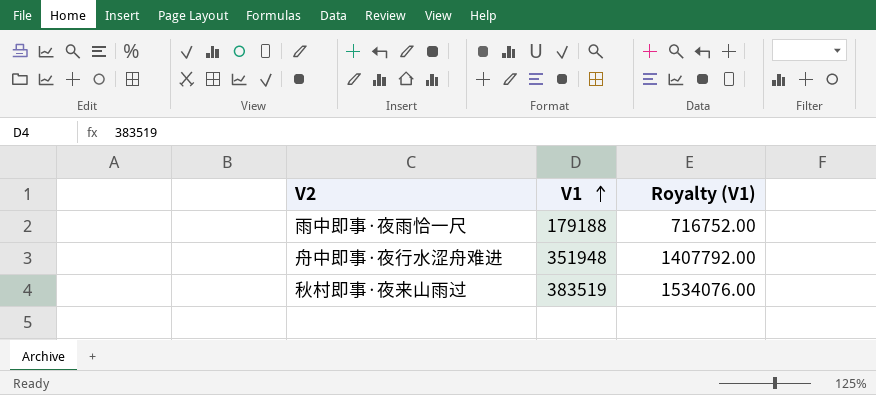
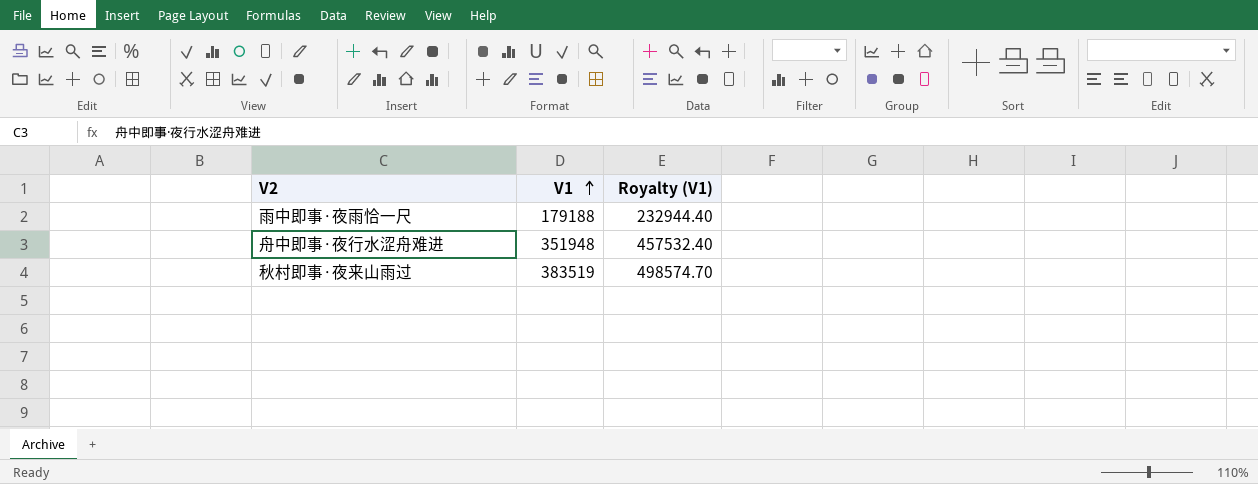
column Royalty (V1) | formula: [V1] * 4 -> [V1] * 1.3

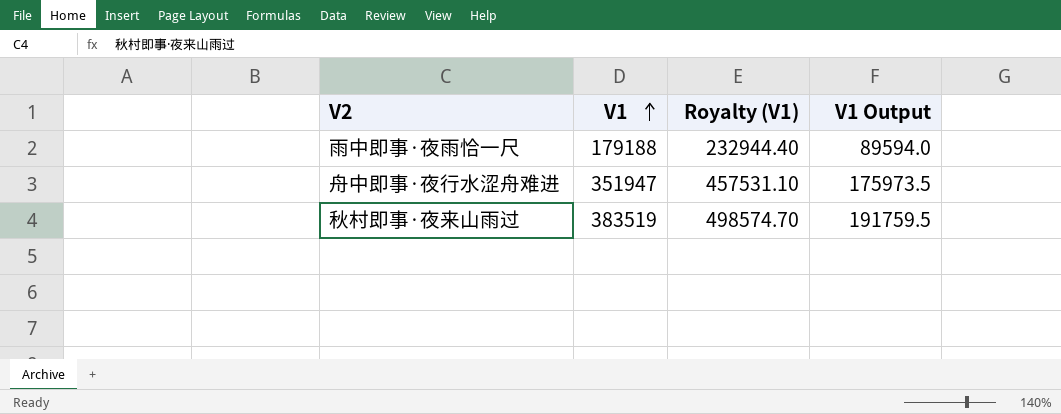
column V1 Output | formula: none -> [V1] * 0.5
舟中即事·夜行水涩舟难进 | V1: 351948 -> 351947
舟中即事·夜行水涩舟难进 | Royalty (V1): 457532.40 -> 457531.10

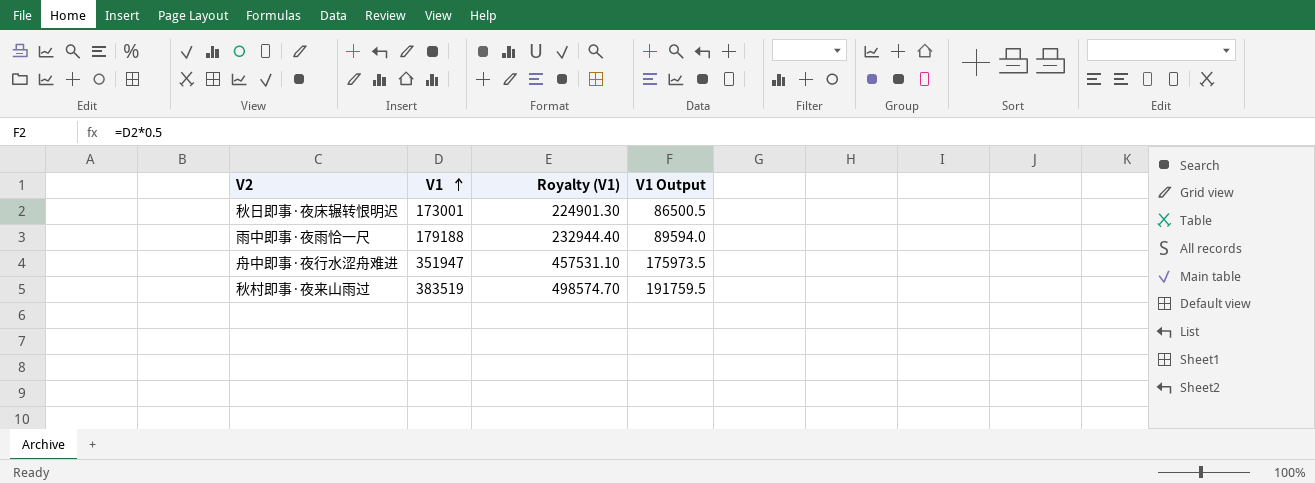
row 秋日即事·夜床辗转恨明迟: none -> 173001 | 224901.30 | 86500.5

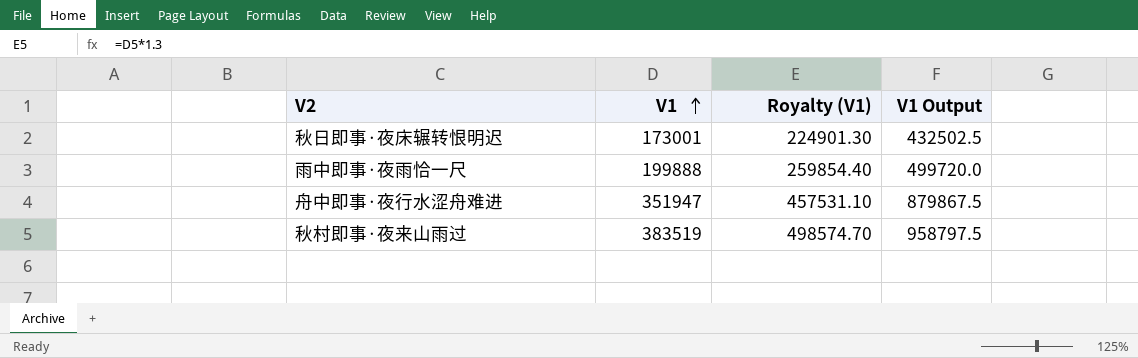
column V1 Output | formula: [V1] * 0.5 -> [V1] * 2.5
雨中即事·夜雨恰一尺 | V1: 179188 -> 199888
雨中即事·夜雨恰一尺 | Royalty (V1): 232944.40 -> 259854.40

